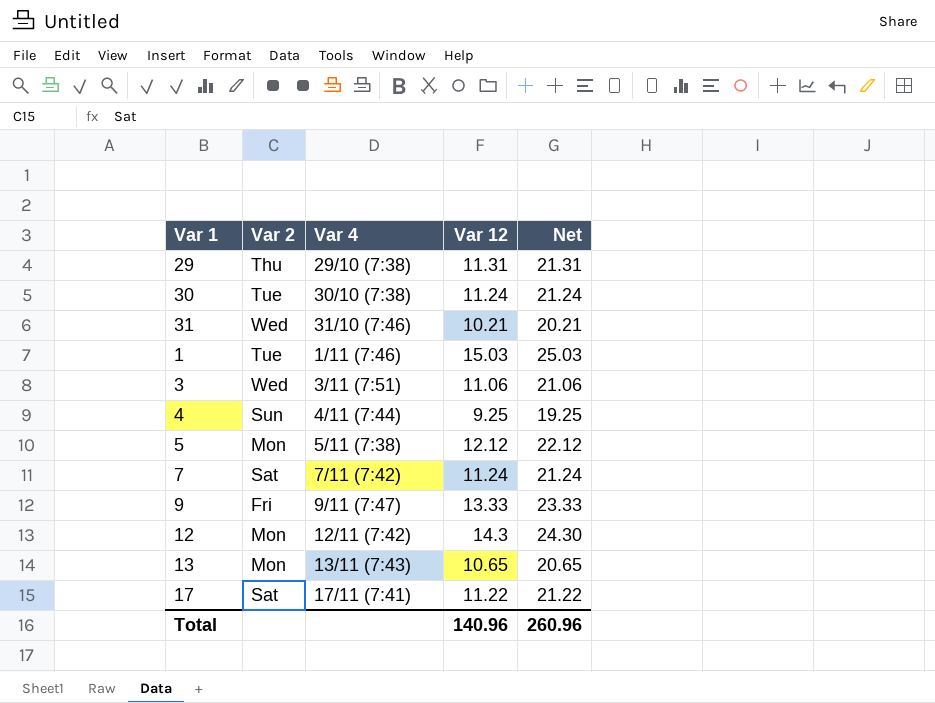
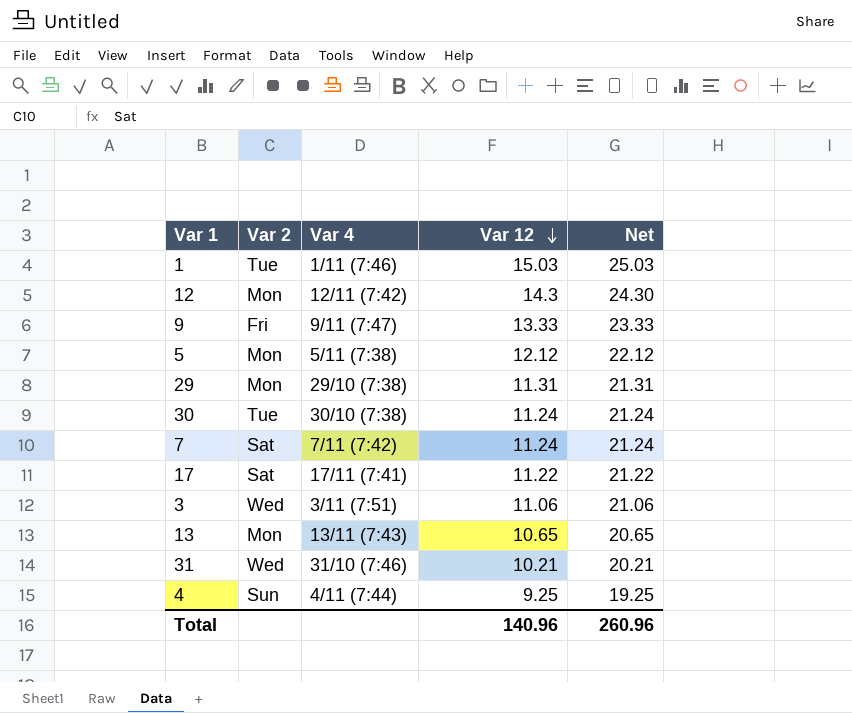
row order: none -> Var 12 descending
29 | Var 2: Thu -> Mon

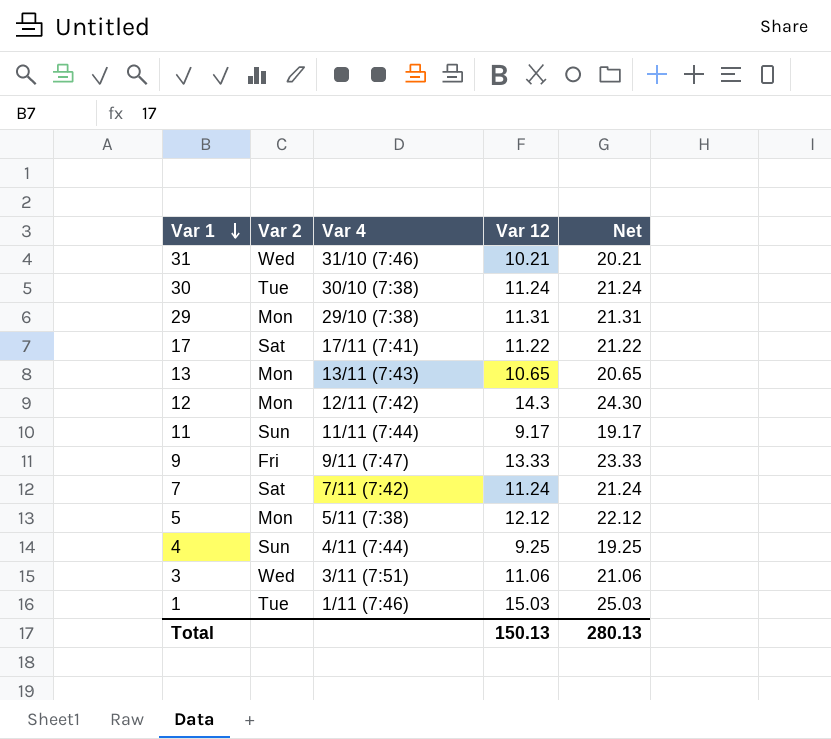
row order: Var 12 descending -> Var 1 descending
row 11: none -> Sun | 11/11 (7:44) | 9.17 | 19.17
Total | Var 12: 140.96 -> 150.13
Total | Net: 260.96 -> 280.13

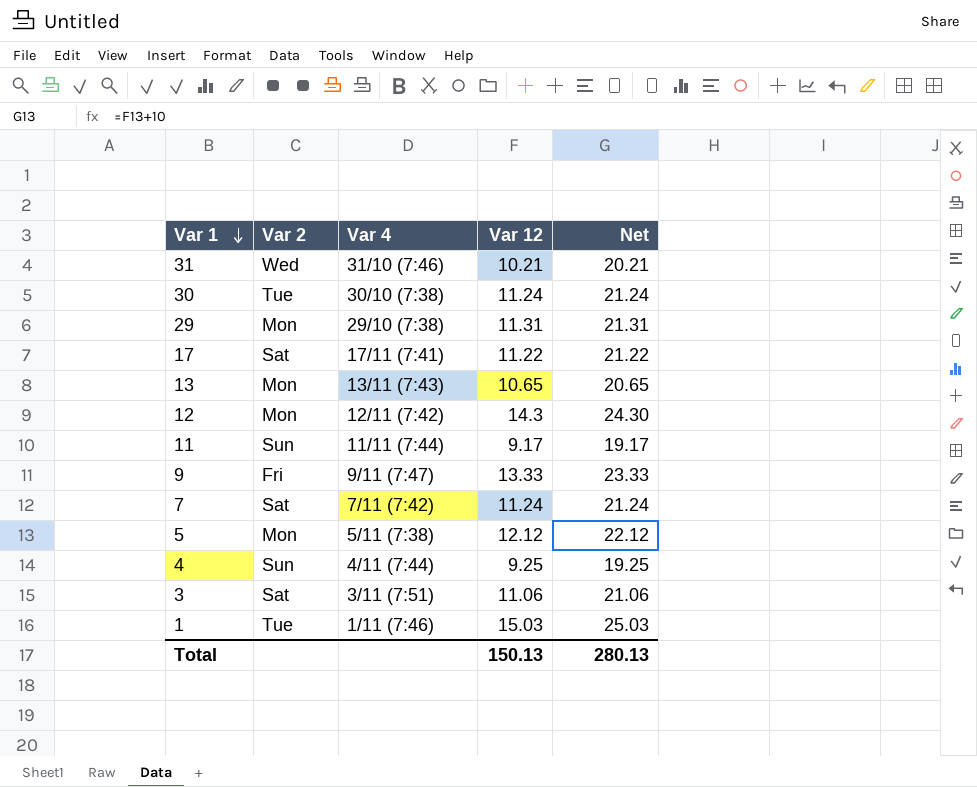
3 | Var 2: Wed -> Sat

